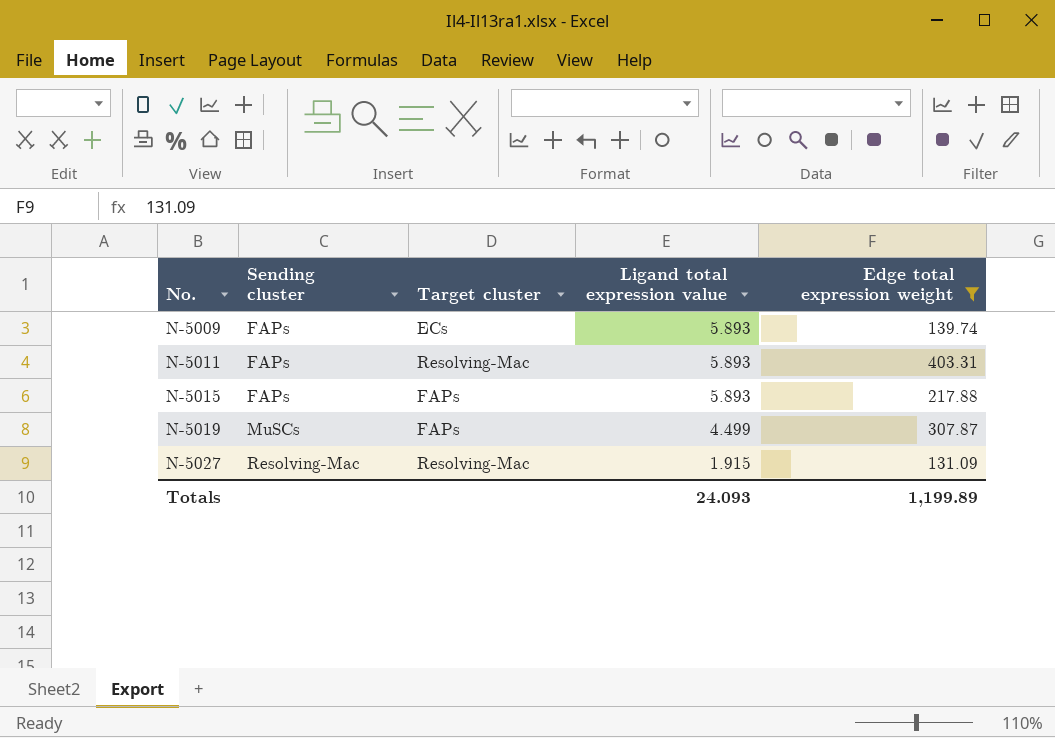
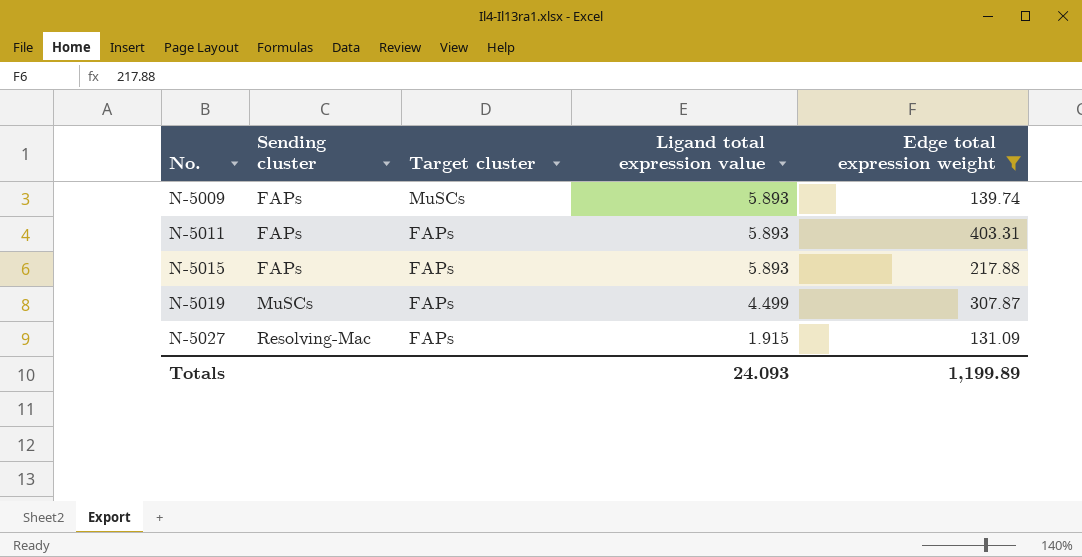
N-5009 | Target cluster: ECs -> MuSCs
N-5011 | Target cluster: Resolving-Mac -> FAPs
N-5027 | Target cluster: Resolving-Mac -> FAPs

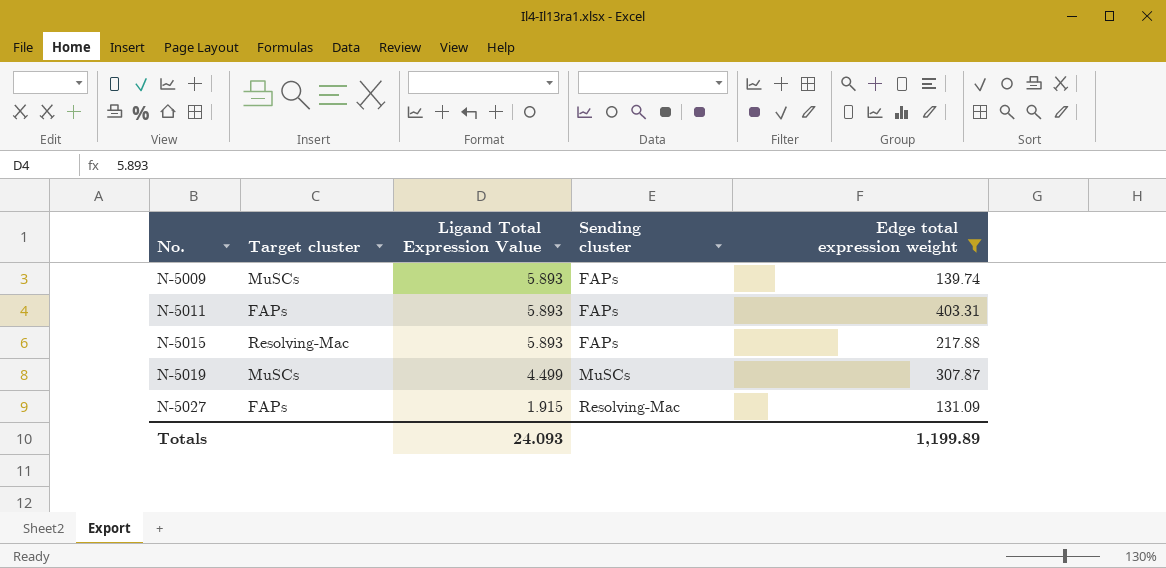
column name: Ligand total expression value -> Ligand Total Expression Value
column Sending cluster | position: 2 -> 4
N-5015 | Target cluster: FAPs -> Resolving-Mac
N-5019 | Target cluster: FAPs -> MuSCs

